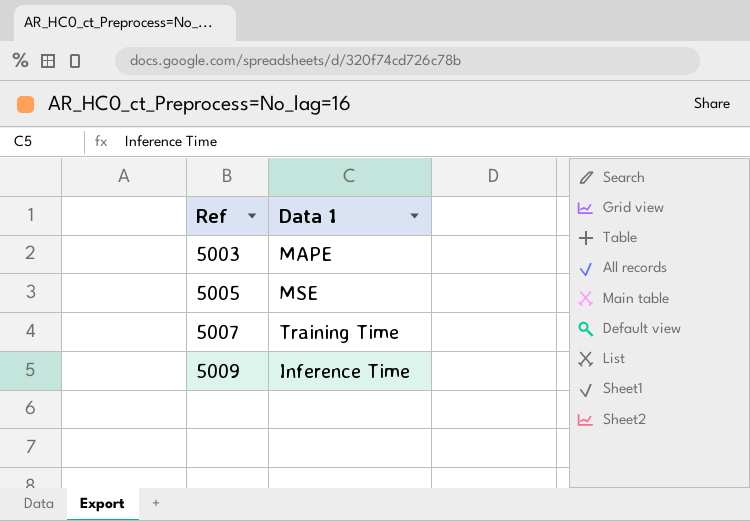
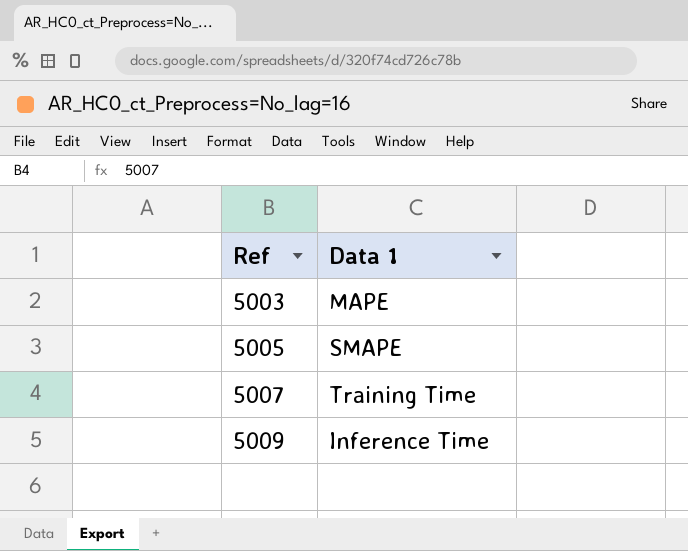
5005 | Data 1: MSE -> SMAPE

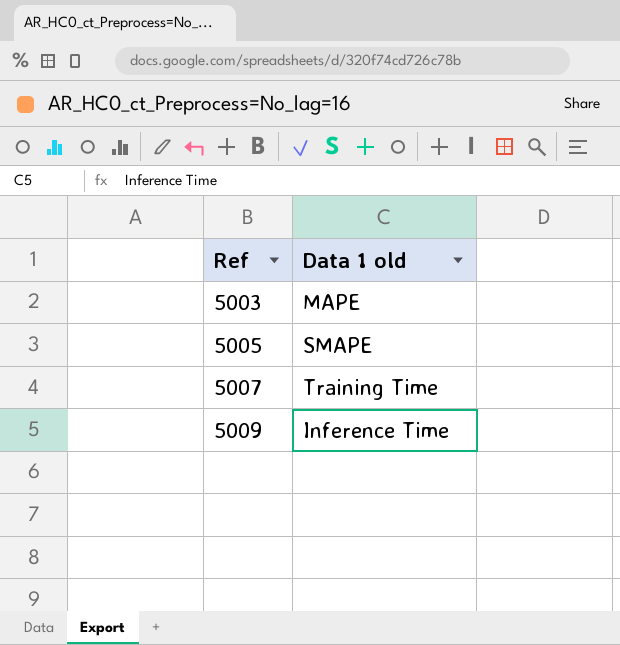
column name: Data 1 -> Data 1 old

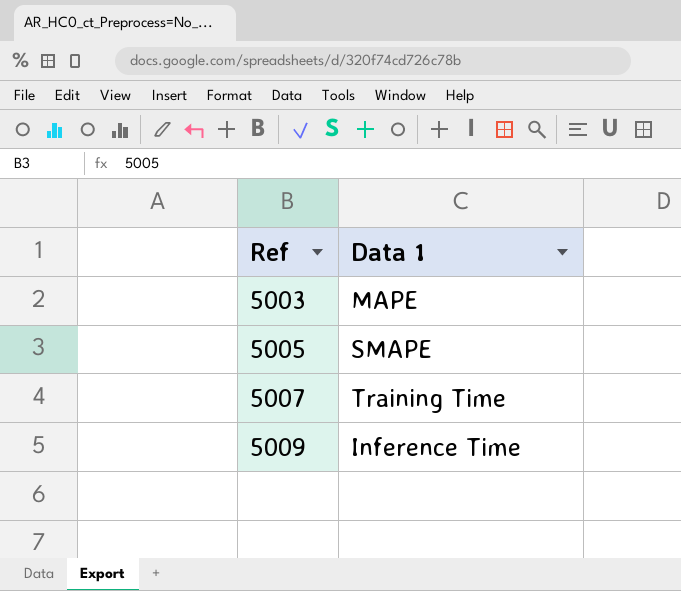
column name: Data 1 old -> Data 1

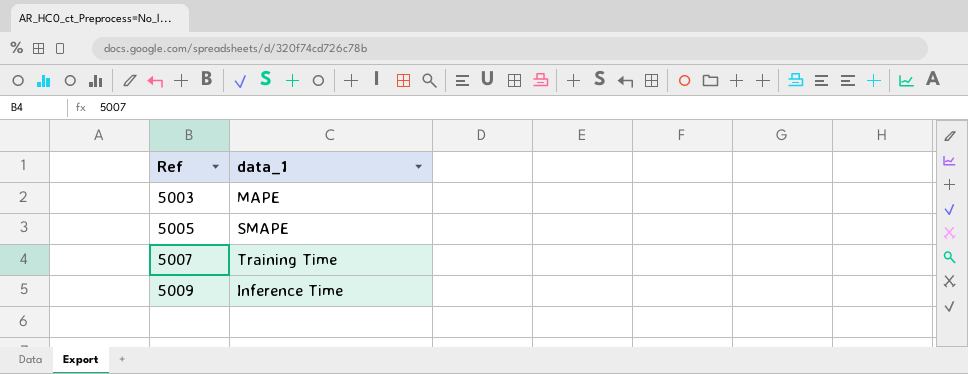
column name: Data 1 -> data_1

